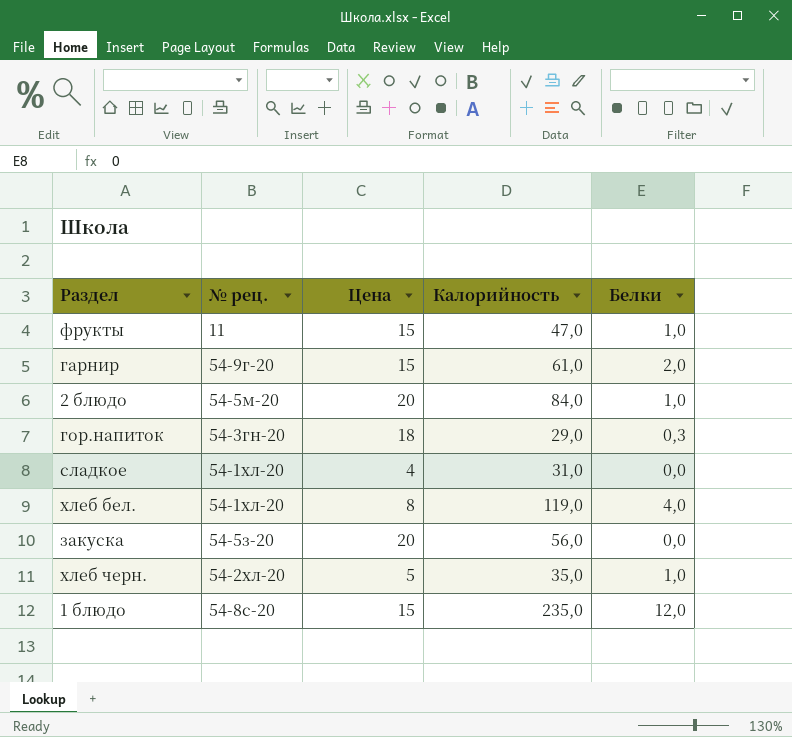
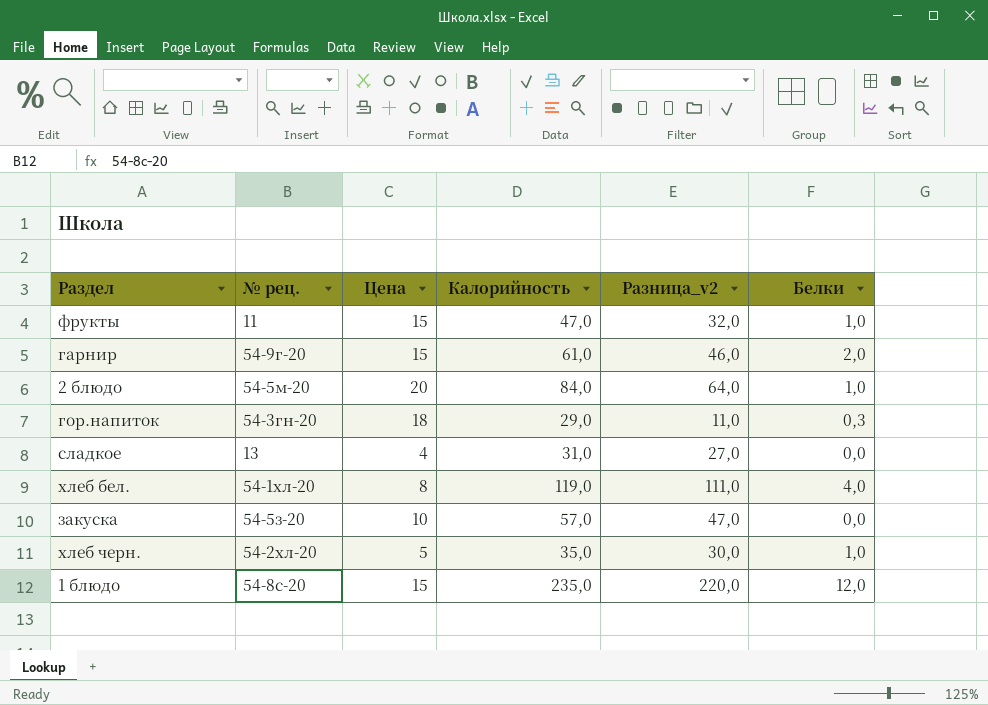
column Разница_v2 | formula: none -> [Калорийность] - [Цена]
сладкое | № рец.: 54-1хл-20 -> 13
закуска | Цена: 20 -> 10
закуска | Калорийность: 56,0 -> 57,0

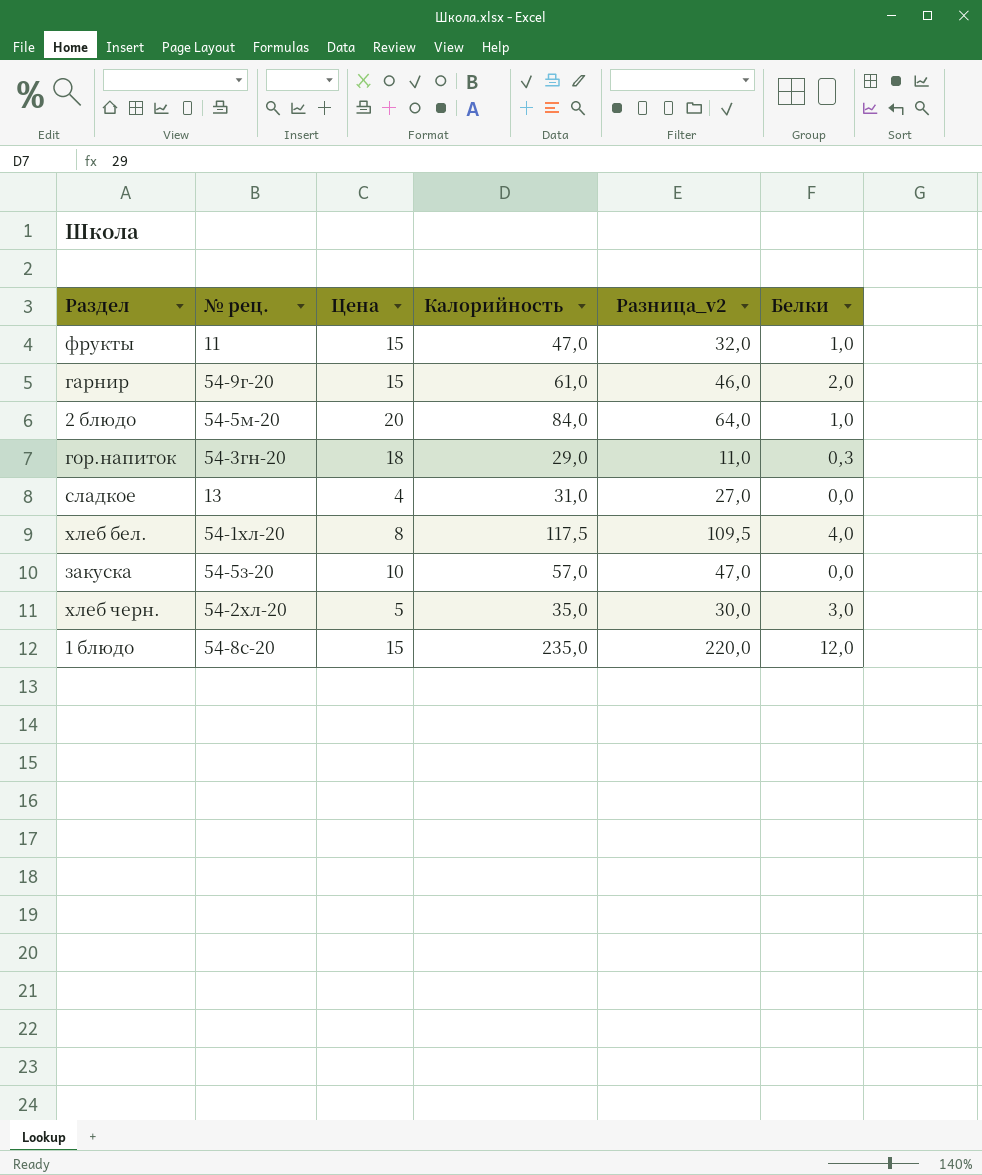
хлеб бел. | Калорийность: 119,0 -> 117,5
хлеб бел. | Разница_v2: 111,0 -> 109,5
хлеб черн. | Белки: 1,0 -> 3,0

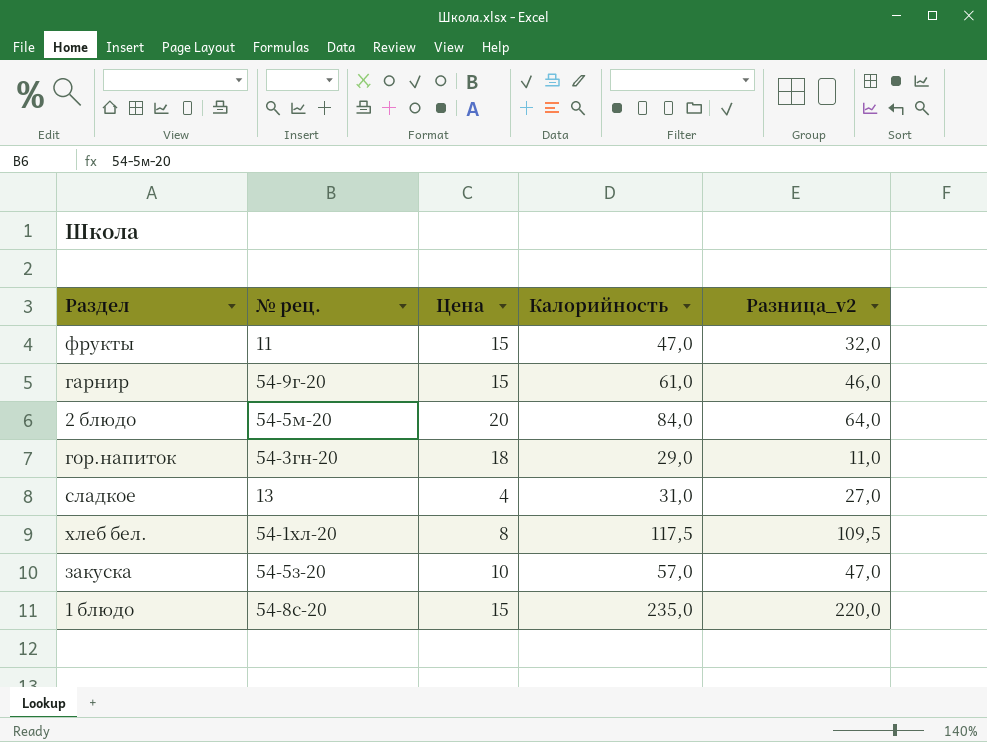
column Белки | position: 6 -> none
row хлеб черн.: 54-2хл-20 | 5 | 35,0 | 30,0 | 3,0 -> none

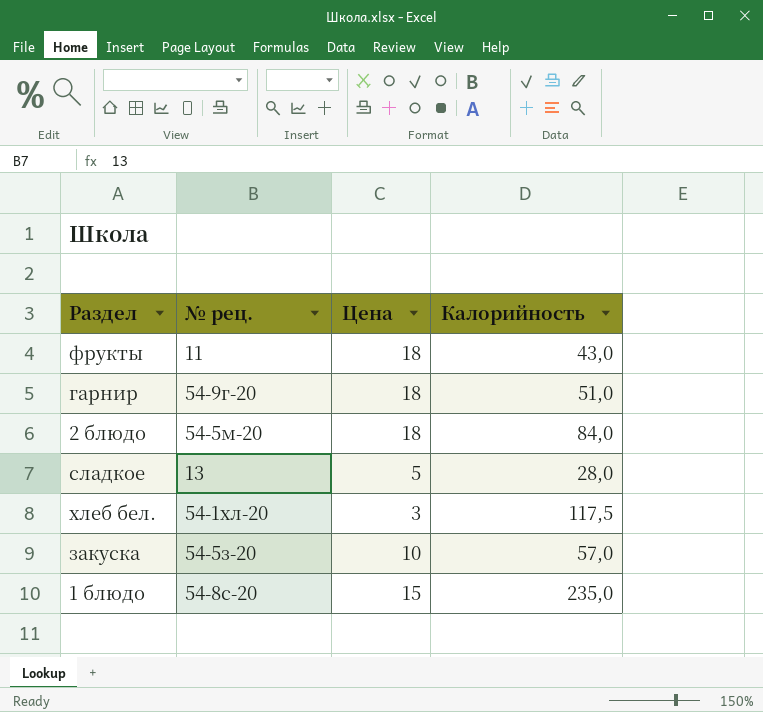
column Разница_v2 | formula: [Калорийность] - [Цена] -> none
row гор.напиток: 54-3гн-20 | 18 | 29,0 | 11,0 -> none
фрукты | Цена: 15 -> 18
фрукты | Калорийность: 47,0 -> 43,0
гарнир | Цена: 15 -> 18
гарнир | Калорийность: 61,0 -> 51,0
2 блюдо | Цена: 20 -> 18
сладкое | Цена: 4 -> 5
сладкое | Калорийность: 31,0 -> 28,0
хлеб бел. | Цена: 8 -> 3

